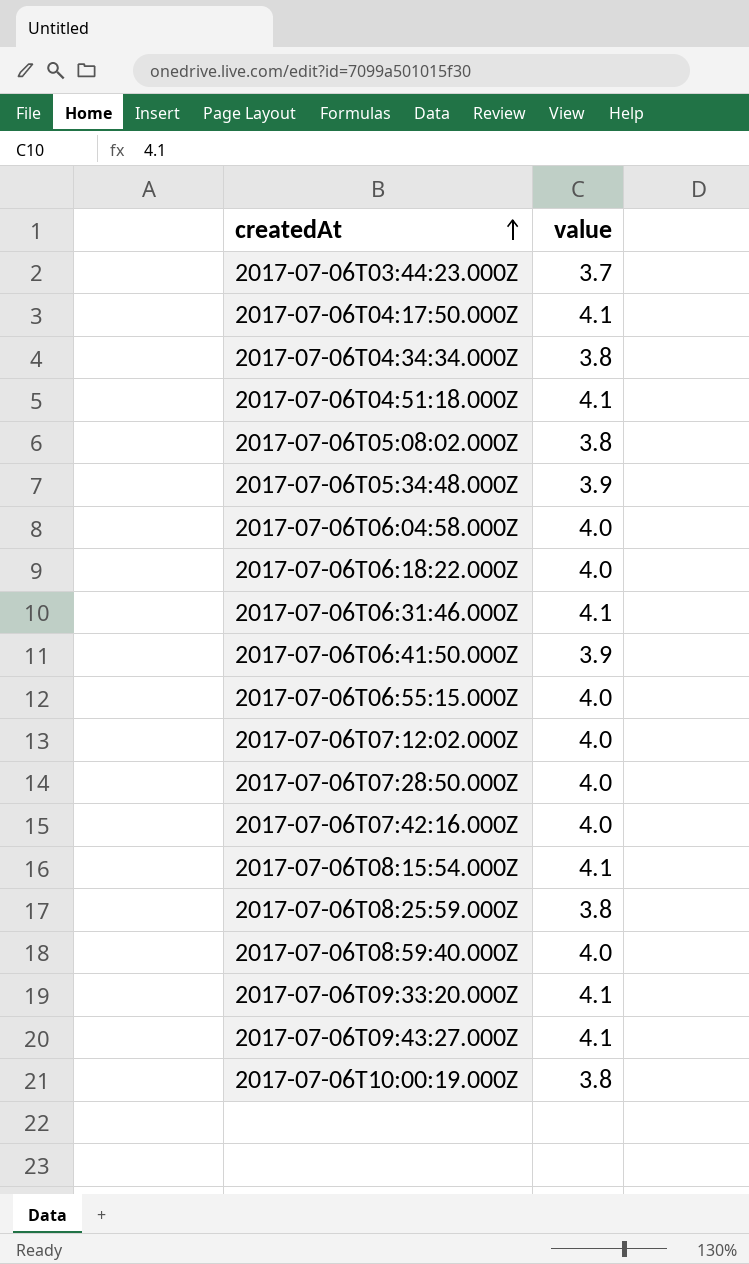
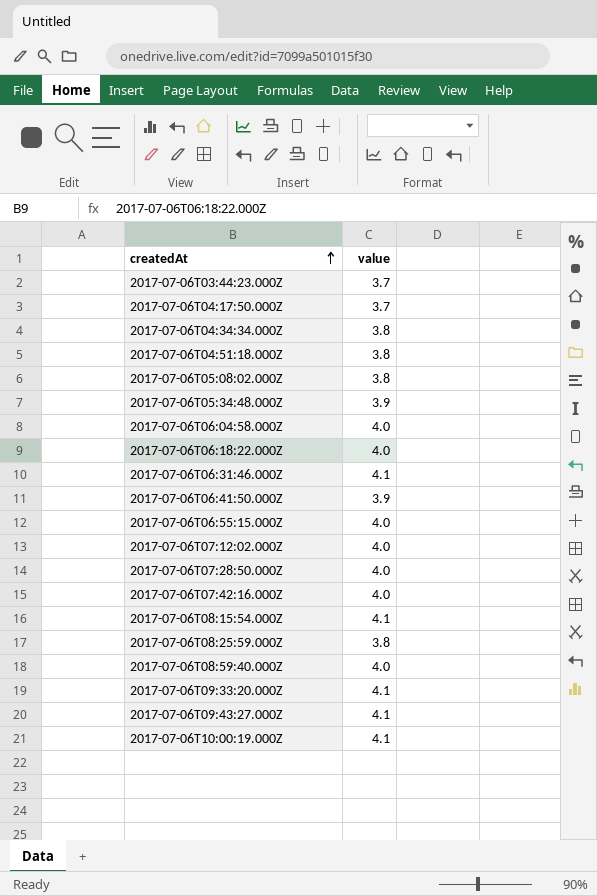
2017-07-06T04:17:50.000Z | value: 4.1 -> 3.7
2017-07-06T04:51:18.000Z | value: 4.1 -> 3.8
2017-07-06T10:00:19.000Z | value: 3.8 -> 4.1

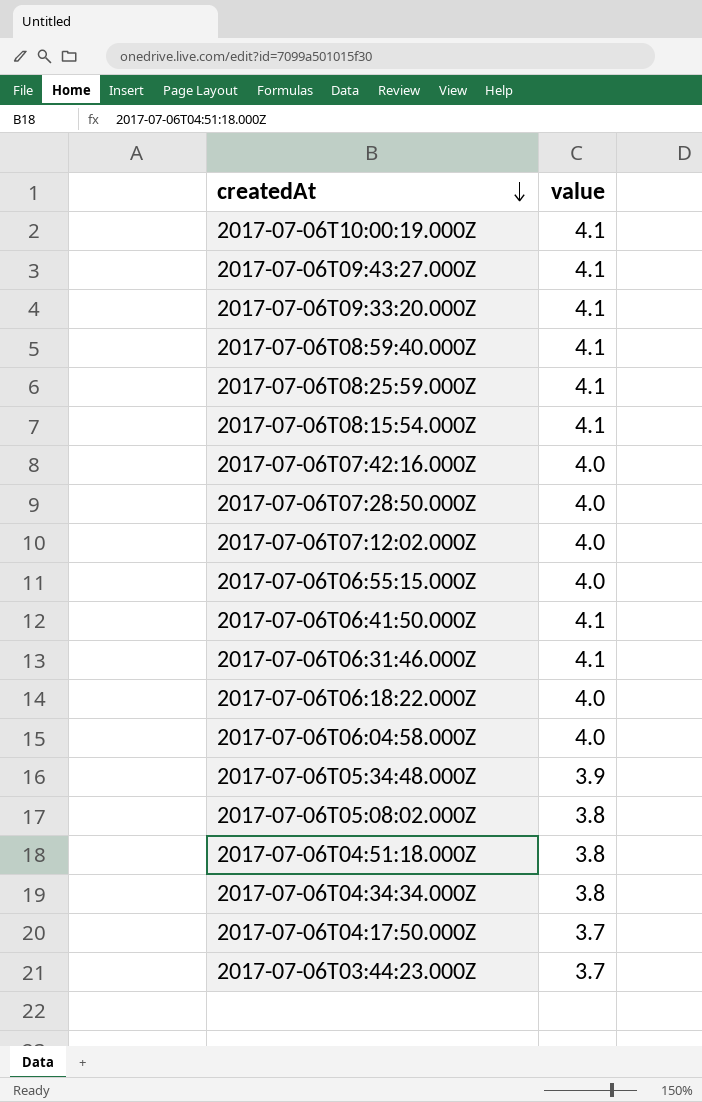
row order: createdAt ascending -> createdAt descending
2017-07-06T08:59:40.000Z | value: 4.0 -> 4.1
2017-07-06T08:25:59.000Z | value: 3.8 -> 4.1
2017-07-06T06:41:50.000Z | value: 3.9 -> 4.1

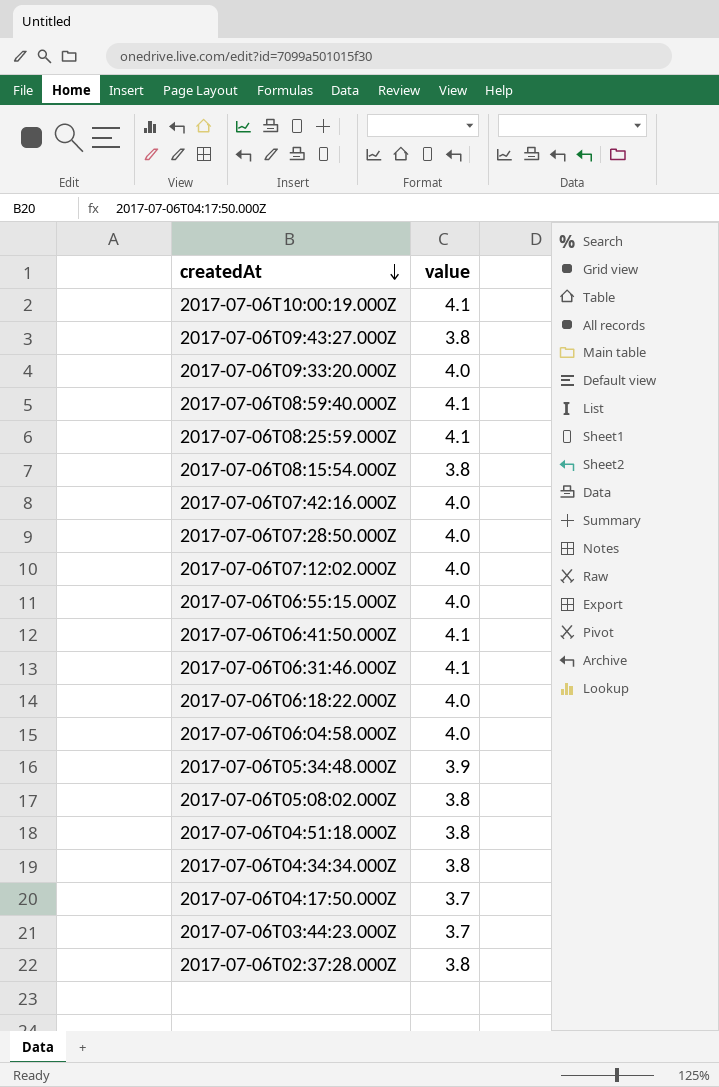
2017-07-06T09:43:27.000Z | value: 4.1 -> 3.8
2017-07-06T09:33:20.000Z | value: 4.1 -> 4.0
2017-07-06T08:15:54.000Z | value: 4.1 -> 3.8
row 2017-07-06T02:37:28.000Z: none -> 3.8

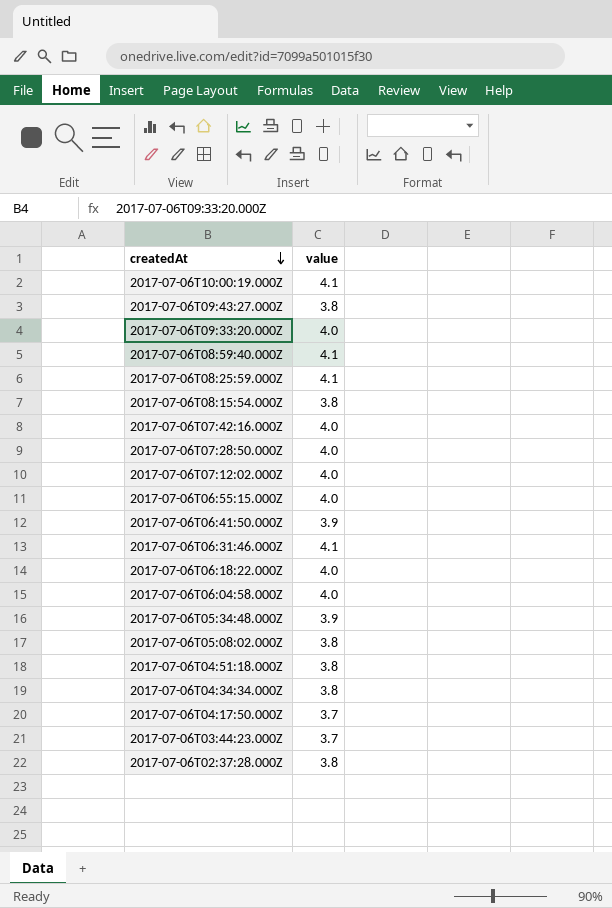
2017-07-06T06:41:50.000Z | value: 4.1 -> 3.9

